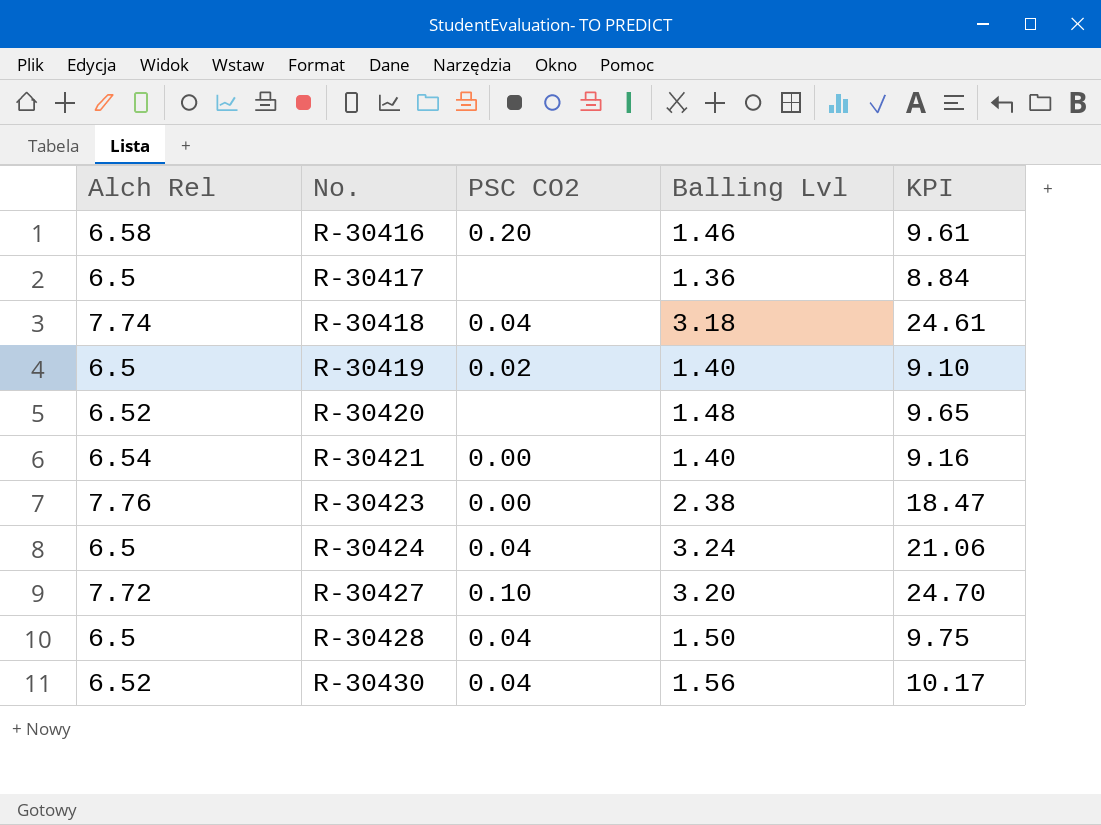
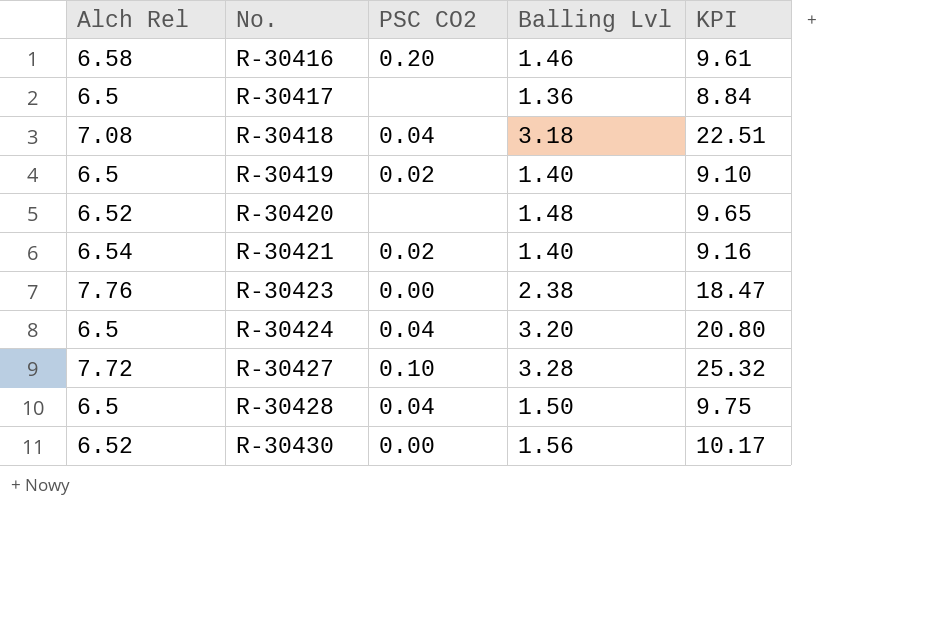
R-30418 | Alch Rel: 7.74 -> 7.08
R-30418 | KPI: 24.61 -> 22.51
R-30421 | PSC CO2: 0.00 -> 0.02
R-30424 | Balling Lvl: 3.24 -> 3.20
R-30424 | KPI: 21.06 -> 20.80
R-30427 | Balling Lvl: 3.20 -> 3.28
R-30427 | KPI: 24.70 -> 25.32
R-30430 | PSC CO2: 0.04 -> 0.00

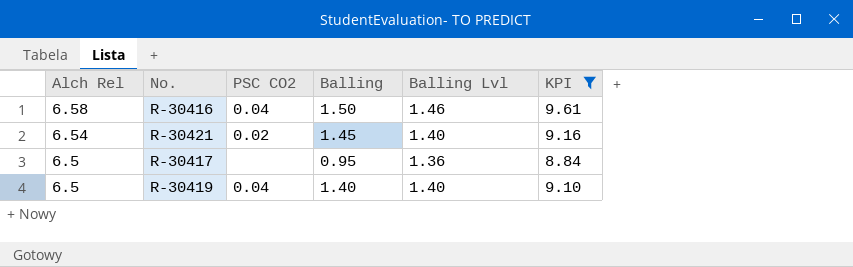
filter: none -> KPI <= 9.61
row order: No. ascending -> Alch Rel descending
column Balling | position: none -> 4
R-30416 | PSC CO2: 0.20 -> 0.04
R-30419 | PSC CO2: 0.02 -> 0.04

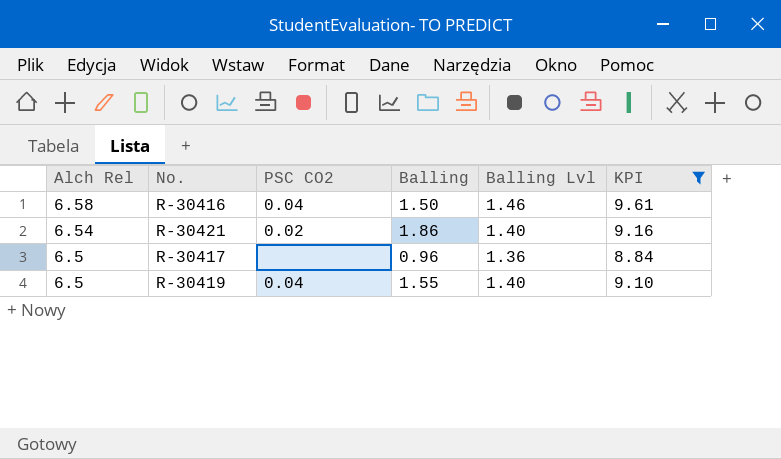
R-30421 | Balling: 1.45 -> 1.86
R-30417 | Balling: 0.95 -> 0.96
R-30419 | Balling: 1.40 -> 1.55

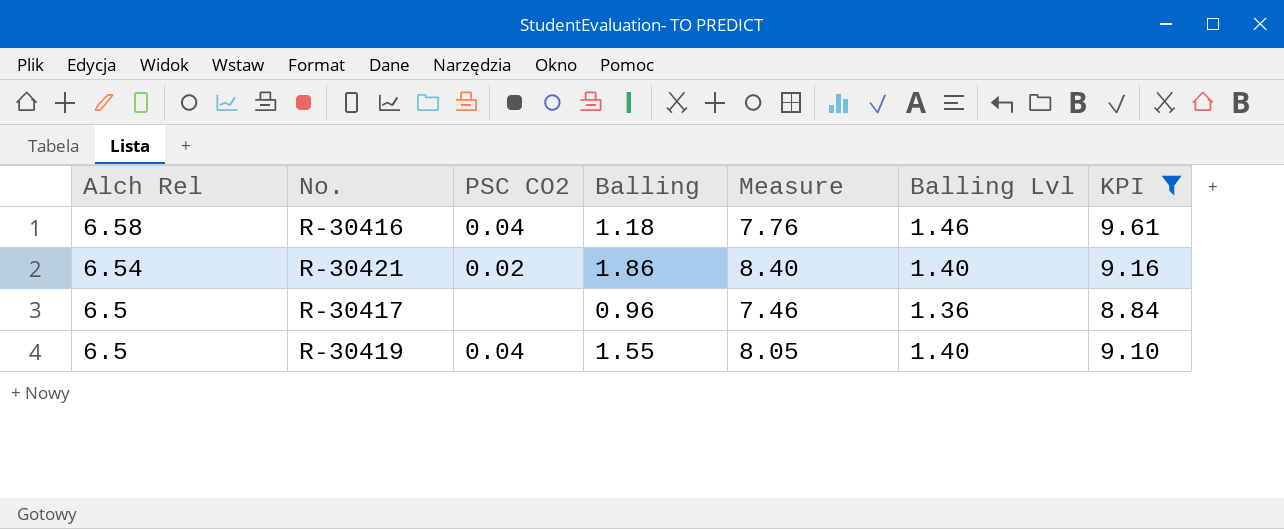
column Measure | formula: none -> [Alch Rel] + [Balling]
R-30416 | Balling: 1.50 -> 1.18

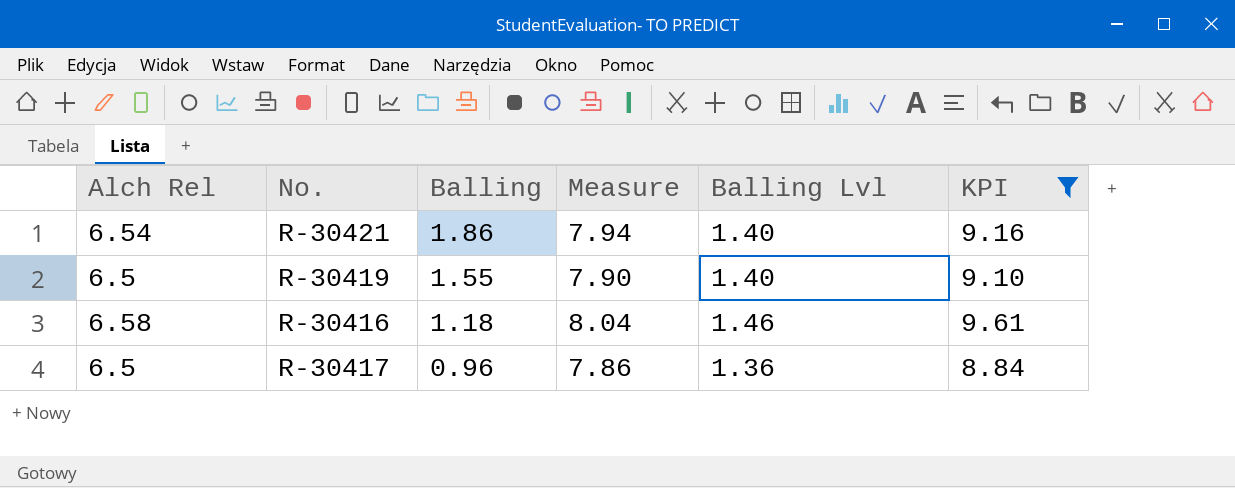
row order: Alch Rel descending -> Balling descending
column PSC CO2 | position: 3 -> none
column Measure | formula: [Alch Rel] + [Balling] -> [Alch Rel] + [Balling Lvl]

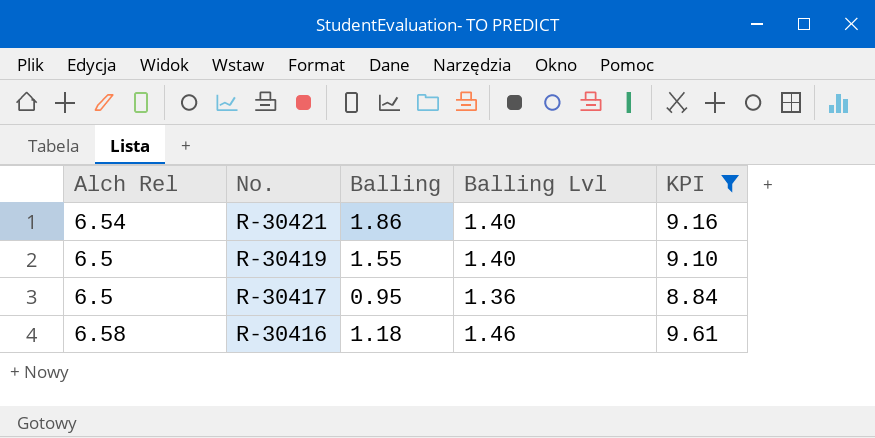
row order: Balling descending -> No. descending
column Measure | formula: [Alch Rel] + [Balling Lvl] -> none
R-30417 | Balling: 0.96 -> 0.95

